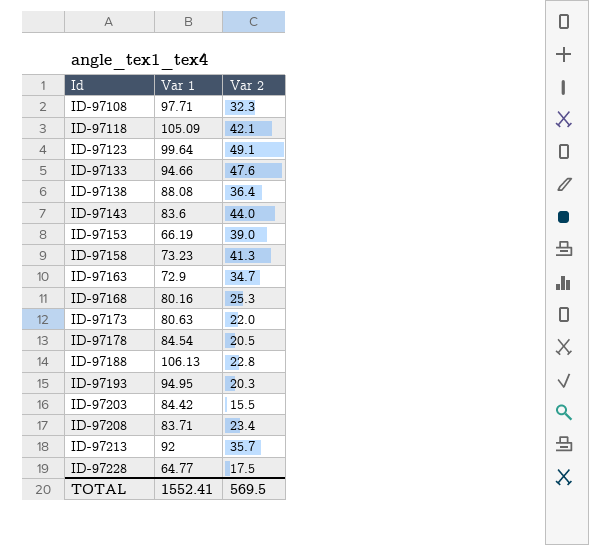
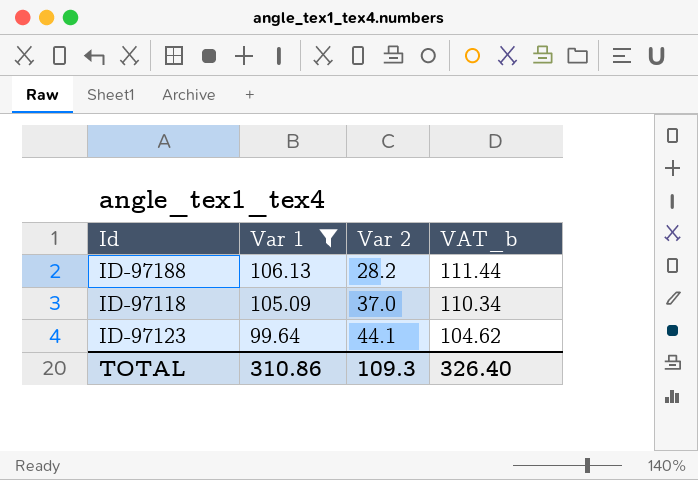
filter: none -> Var 1 >= 99.64
row order: Id ascending -> Var 1 descending
column VAT_b | formula: none -> [Var 1] * 1.05
ID-97188 | Var 2: 22.8 -> 28.2
ID-97118 | Var 2: 42.1 -> 37.0
ID-97123 | Var 2: 49.1 -> 44.1
TOTAL | Var 1: 1552.41 -> 310.86
TOTAL | Var 2: 569.5 -> 109.3

